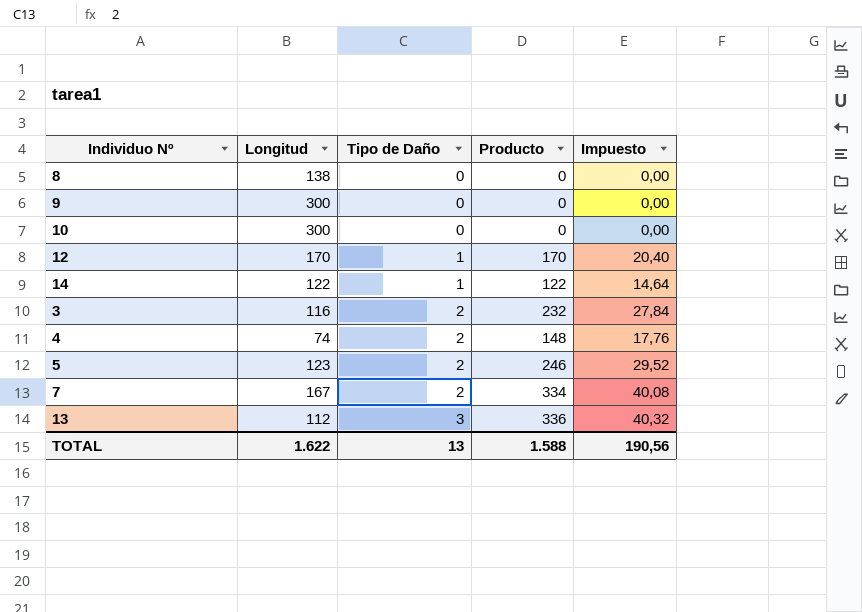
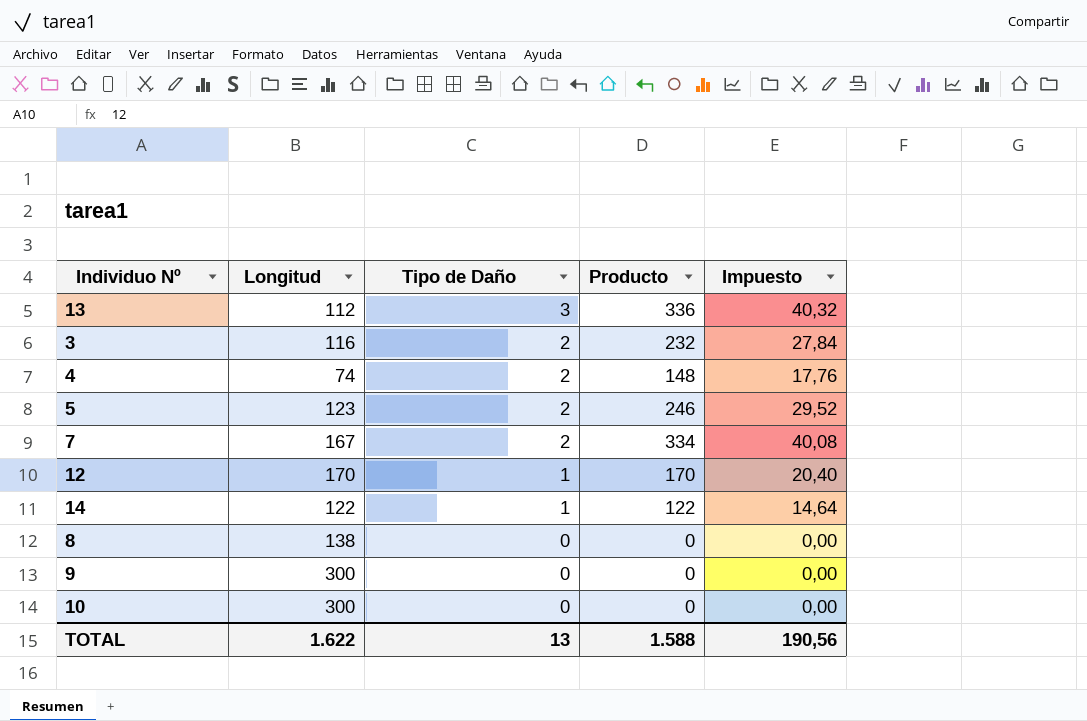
row order: Tipo de Daño ascending -> Tipo de Daño descending

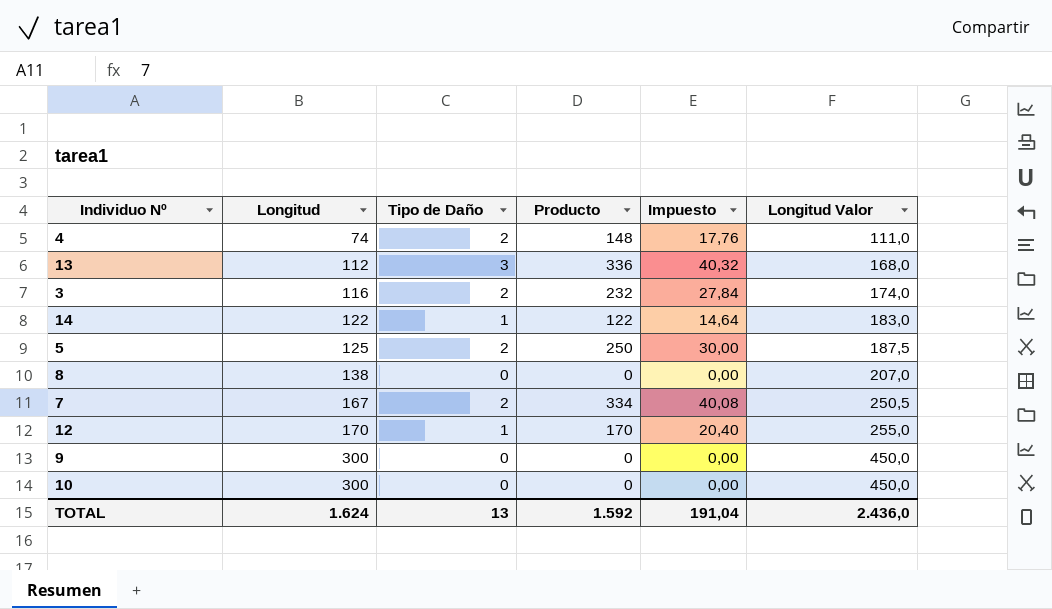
row order: Tipo de Daño descending -> Longitud ascending
column Longitud Valor | formula: none -> [Longitud] * 1,5
5 | Longitud: 123 -> 125
5 | Producto: 246 -> 250
5 | Impuesto: 29,52 -> 30,00
TOTAL | Longitud: 1.622 -> 1.624
TOTAL | Producto: 1.588 -> 1.592
TOTAL | Impuesto: 190,56 -> 191,04

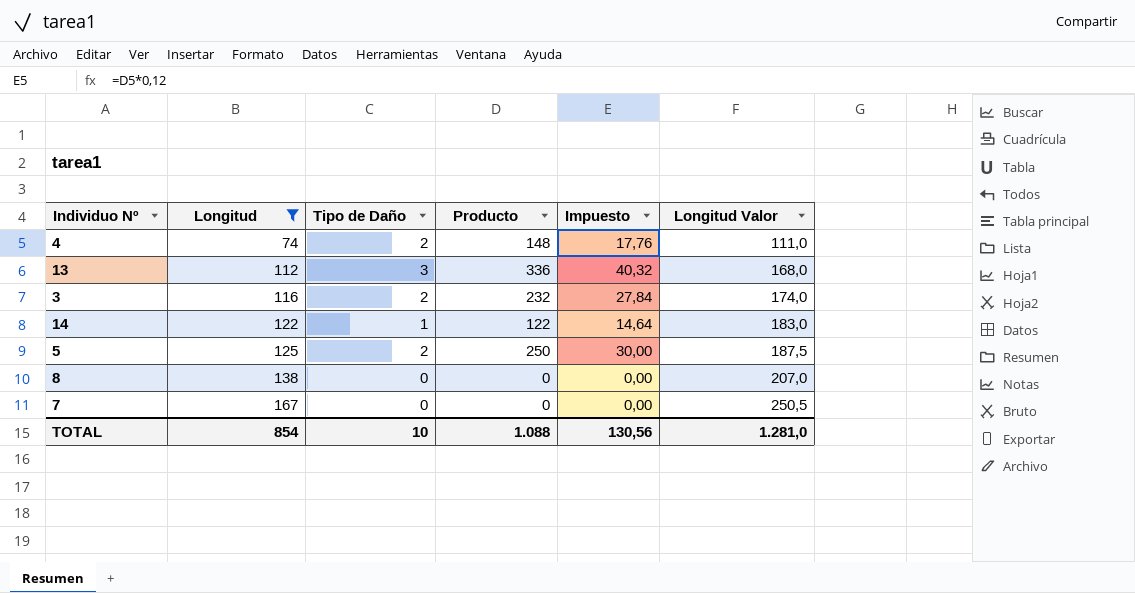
filter: none -> Longitud <= 167
7 | Tipo de Daño: 2 -> 0
7 | Producto: 334 -> 0
7 | Impuesto: 40,08 -> 0,00
TOTAL | Longitud: 1.624 -> 854
TOTAL | Tipo de Daño: 13 -> 10
TOTAL | Producto: 1.592 -> 1.088
TOTAL | Impuesto: 191,04 -> 130,56
TOTAL | Longitud Valor: 2.436,0 -> 1.281,0

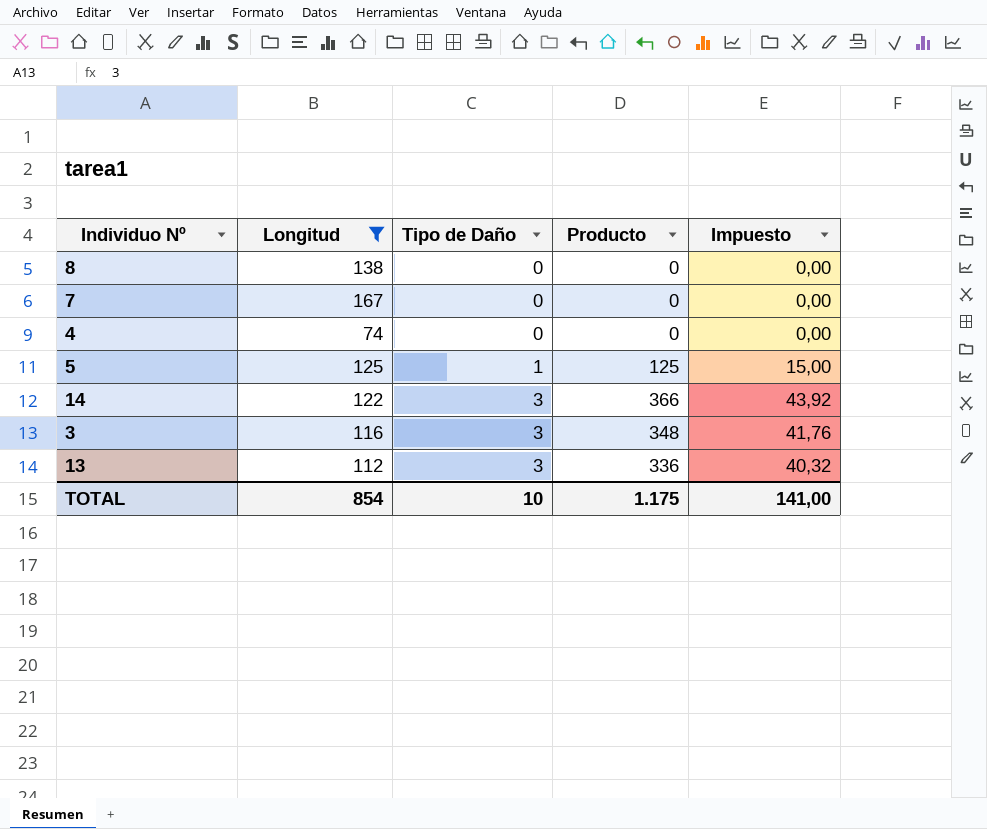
row order: Longitud ascending -> Tipo de Daño ascending
column Longitud Valor | formula: [Longitud] * 1,5 -> none
4 | Tipo de Daño: 2 -> 0
4 | Producto: 148 -> 0
4 | Impuesto: 17,76 -> 0,00
5 | Tipo de Daño: 2 -> 1
5 | Producto: 250 -> 125
5 | Impuesto: 30,00 -> 15,00
14 | Tipo de Daño: 1 -> 3
14 | Producto: 122 -> 366
14 | Impuesto: 14,64 -> 43,92
3 | Tipo de Daño: 2 -> 3
3 | Producto: 232 -> 348
3 | Impuesto: 27,84 -> 41,76
TOTAL | Producto: 1.088 -> 1.175
TOTAL | Impuesto: 130,56 -> 141,00

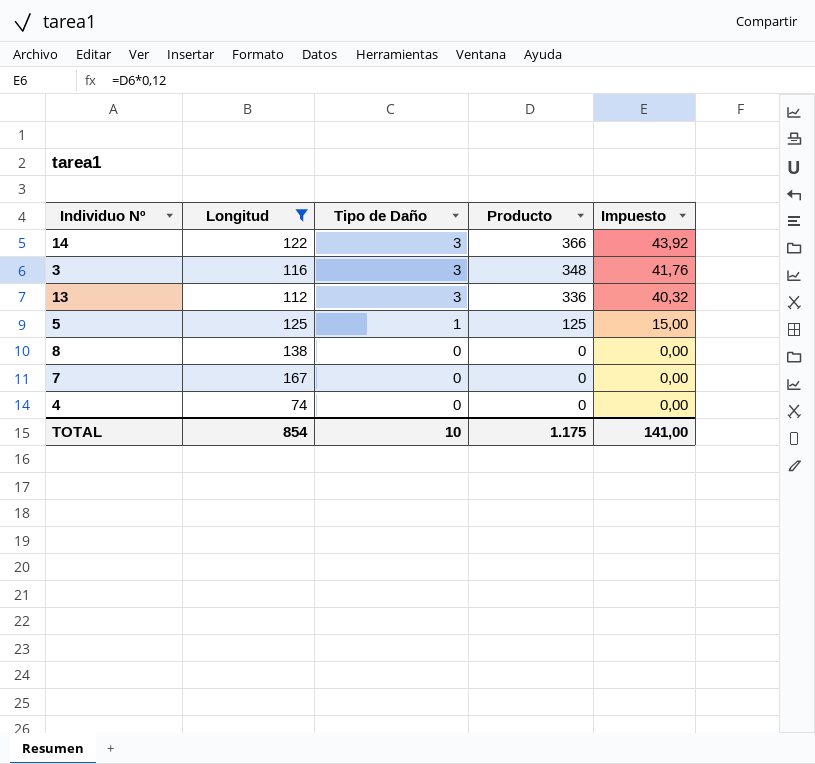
row order: Tipo de Daño ascending -> Tipo de Daño descending

